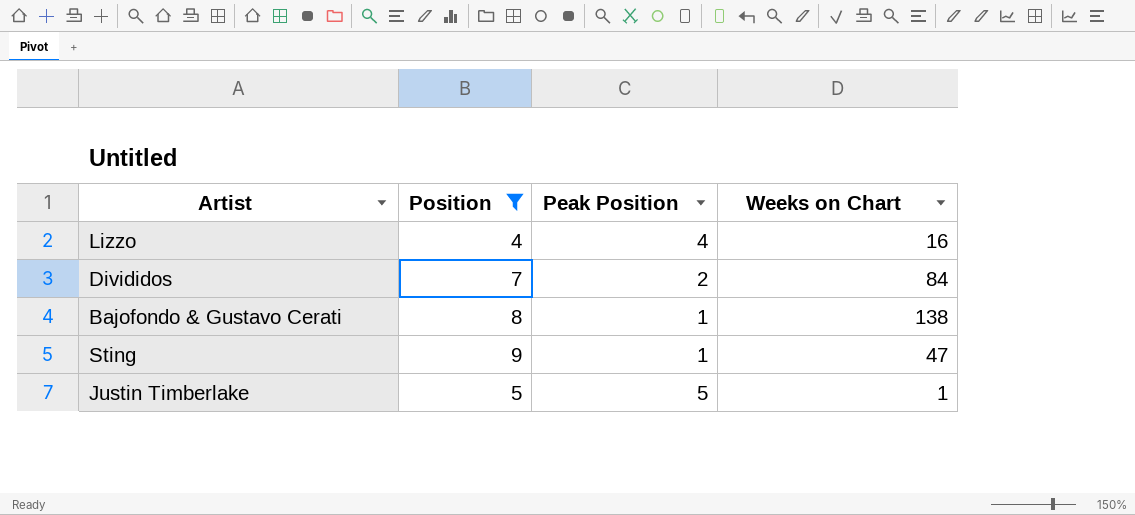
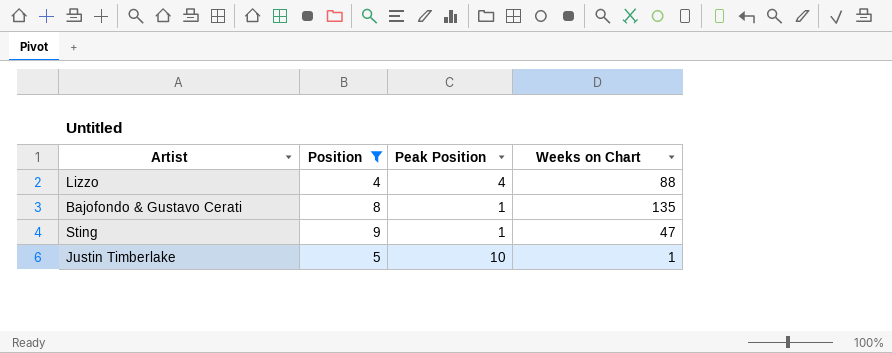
row Divididos: 7 | 2 | 84 -> none
Lizzo | Weeks on Chart: 16 -> 88
Bajofondo & Gustavo Cerati | Weeks on Chart: 138 -> 135
Justin Timberlake | Peak Position: 5 -> 10

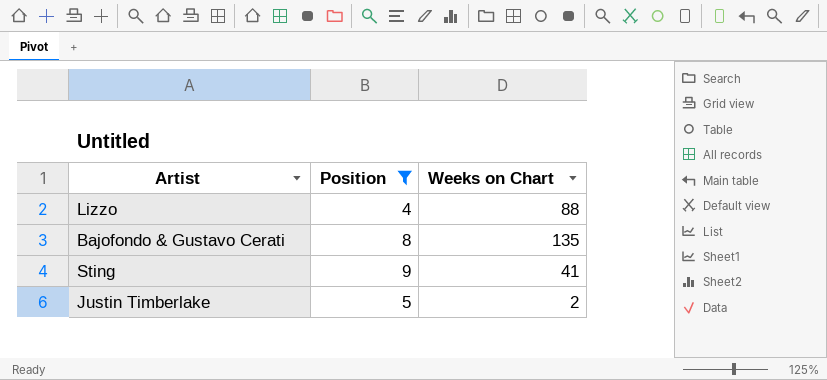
column Peak Position | position: 3 -> none
Sting | Weeks on Chart: 47 -> 41
Justin Timberlake | Weeks on Chart: 1 -> 2

